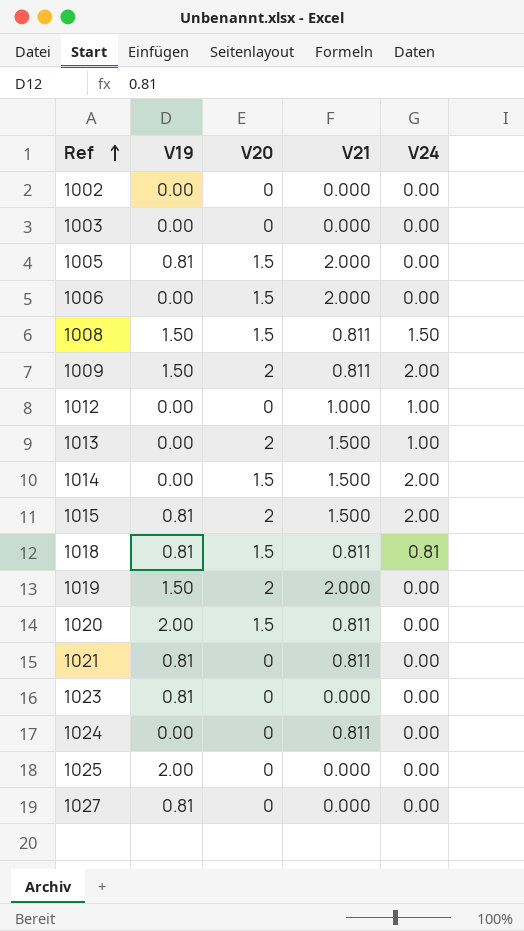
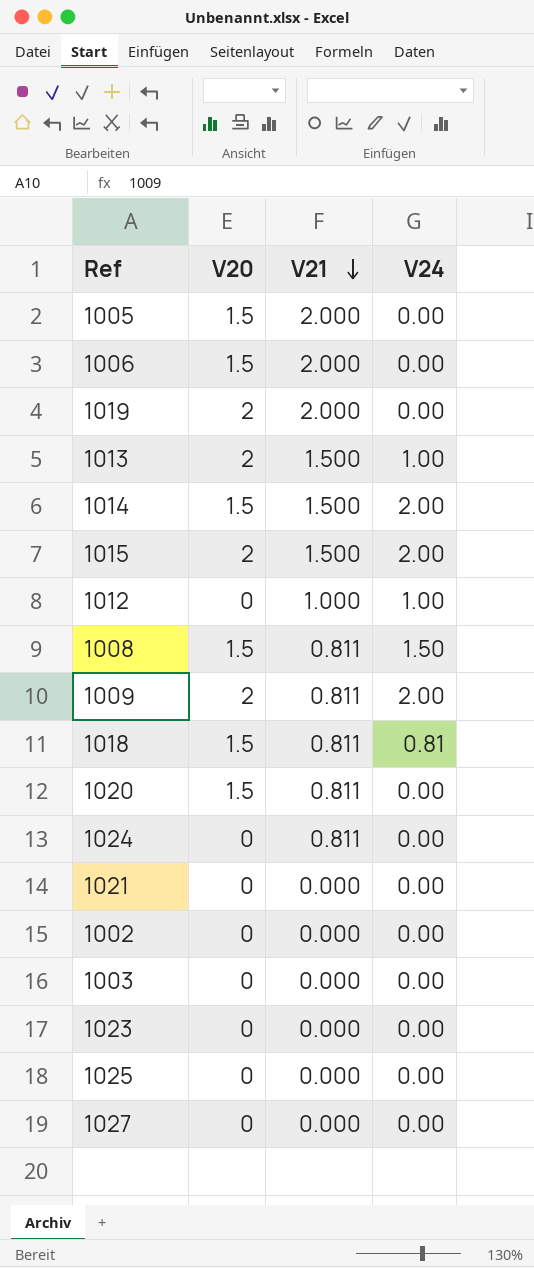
row order: Ref ascending -> V21 descending
column V19 | position: 2 -> none
1021 | V21: 0.811 -> 0.000

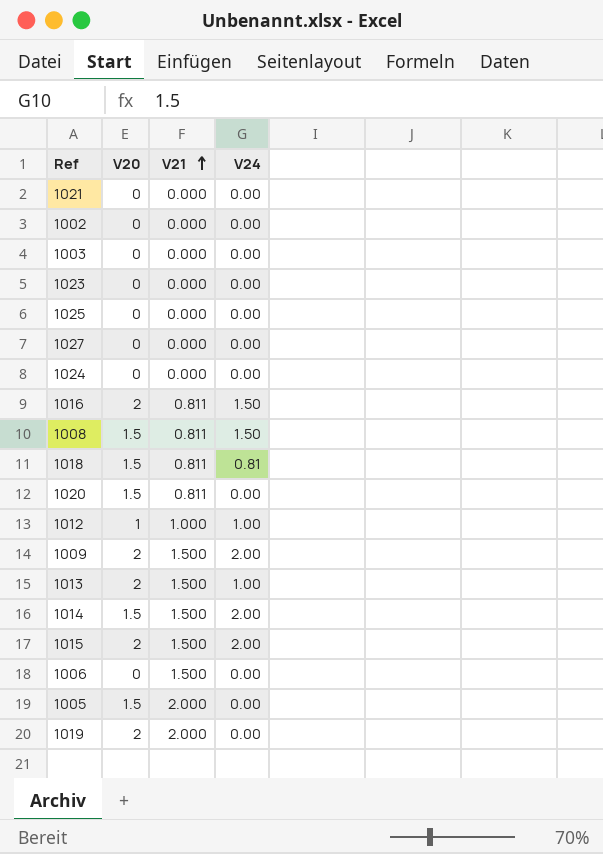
row order: V21 descending -> V21 ascending
1024 | V21: 0.811 -> 0.000
row 1016: none -> 2 | 0.811 | 1.50
1012 | V20: 0 -> 1
1009 | V21: 0.811 -> 1.500
1006 | V20: 1.5 -> 0
1006 | V21: 2.000 -> 1.500

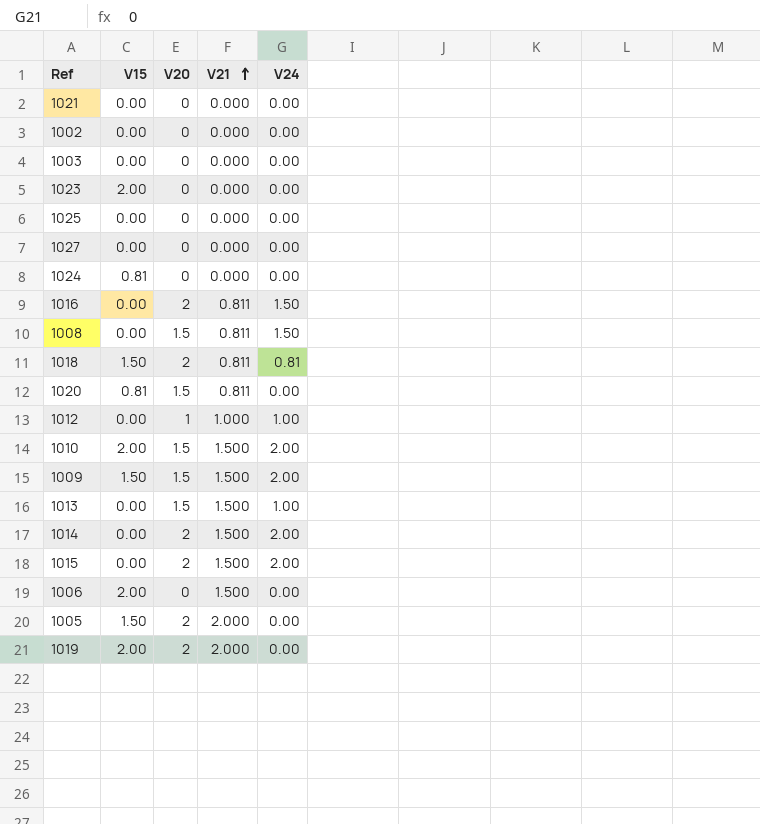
column V15 | position: none -> 2
1018 | V20: 1.5 -> 2
row 1010: none -> 2.00 | 1.5 | 1.500 | 2.00
1009 | V20: 2 -> 1.5
1013 | V20: 2 -> 1.5
1014 | V20: 1.5 -> 2
1005 | V20: 1.5 -> 2

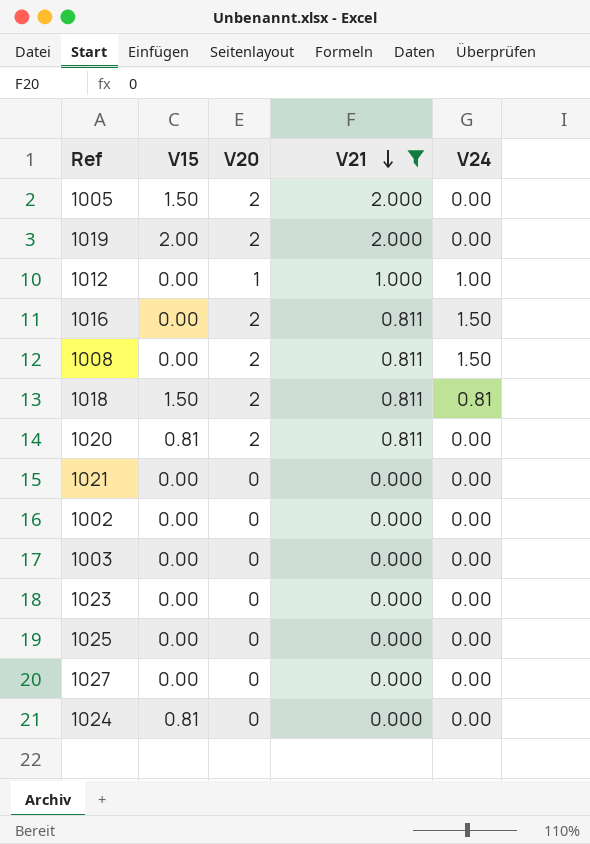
filter: none -> V21 != 1.500
row order: V21 ascending -> V21 descending
1008 | V20: 1.5 -> 2
1020 | V20: 1.5 -> 2
1023 | V15: 2.00 -> 0.00

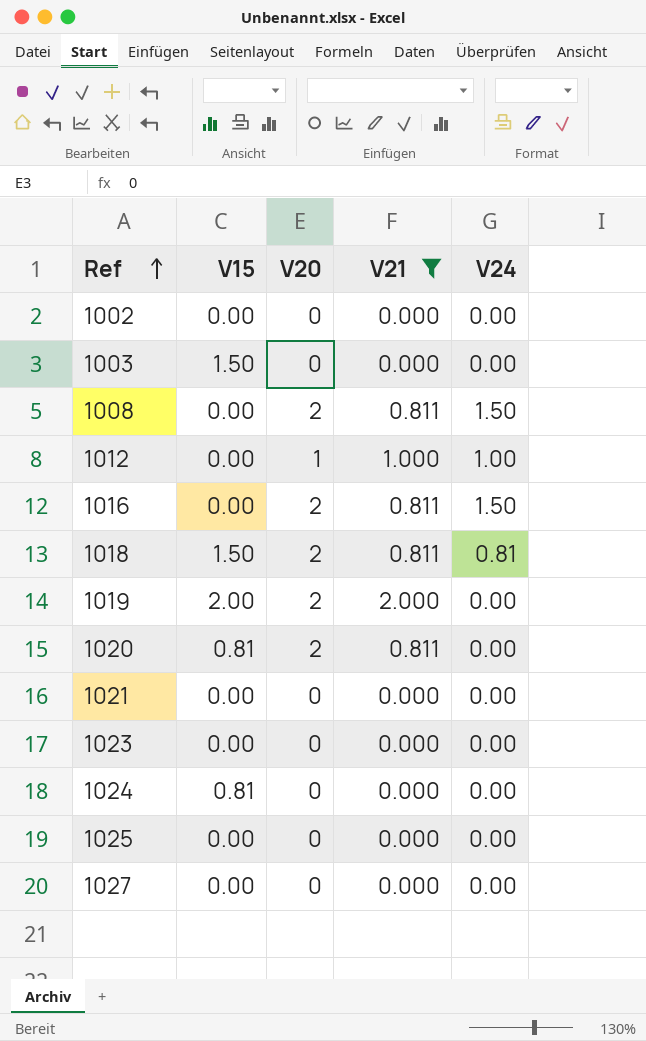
row order: V21 descending -> Ref ascending
row 1005: 1.50 | 2 | 2.000 | 0.00 -> none
1003 | V15: 0.00 -> 1.50

